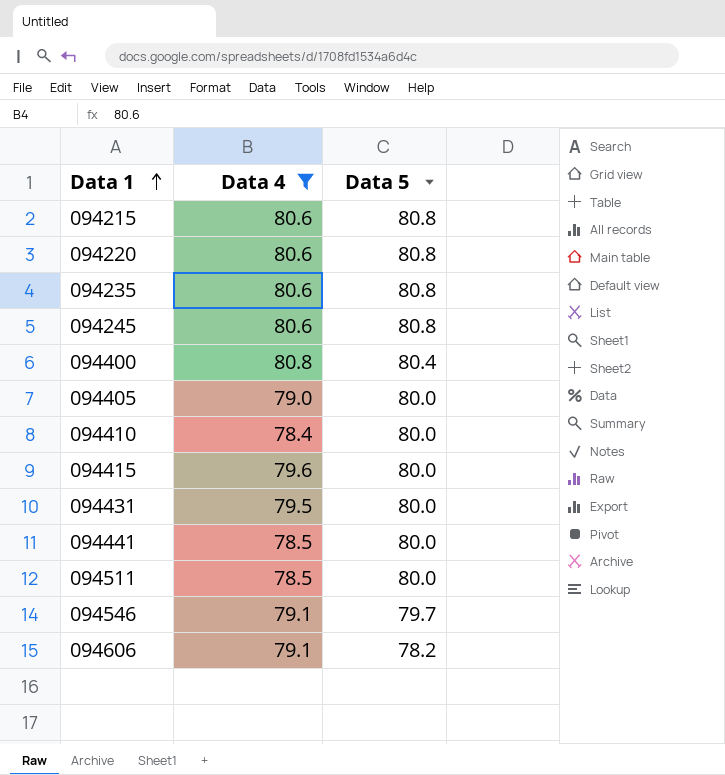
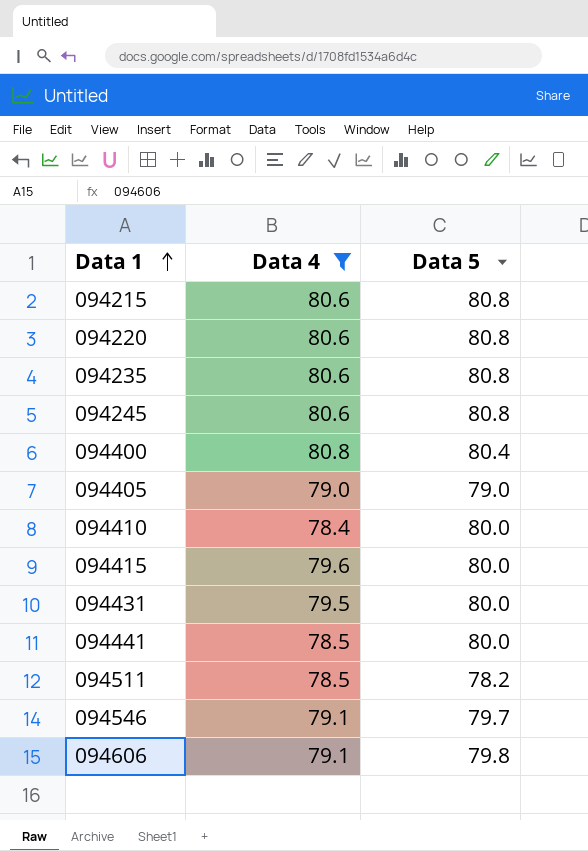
094405 | Data 5: 80.0 -> 79.0
094511 | Data 5: 80.0 -> 78.2
094606 | Data 5: 78.2 -> 79.8

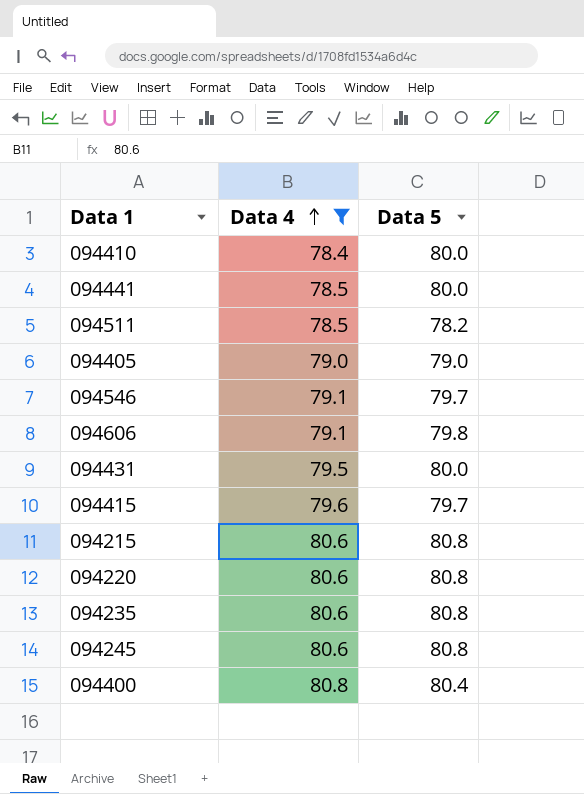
row order: Data 1 ascending -> Data 4 ascending
094415 | Data 5: 80.0 -> 79.7

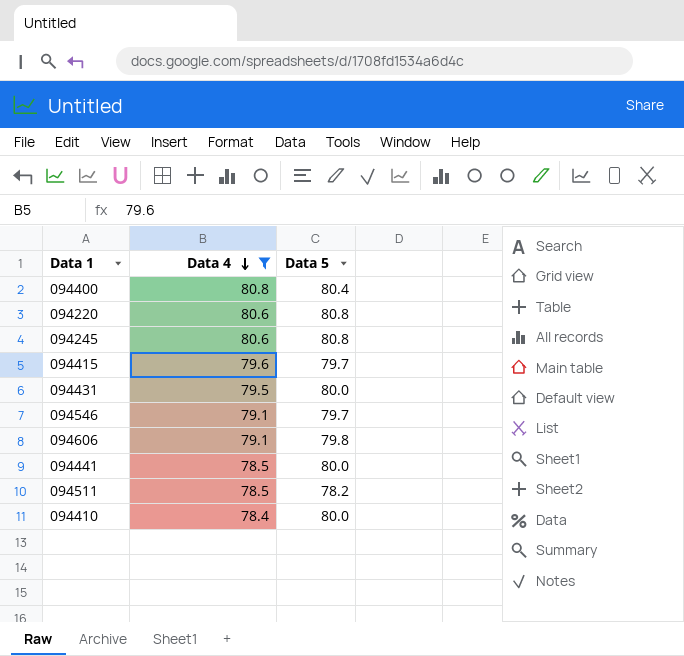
row order: Data 4 ascending -> Data 4 descending
row 094405: 79.0 | 79.0 -> none
row 094215: 80.6 | 80.8 -> none
row 094235: 80.6 | 80.8 -> none

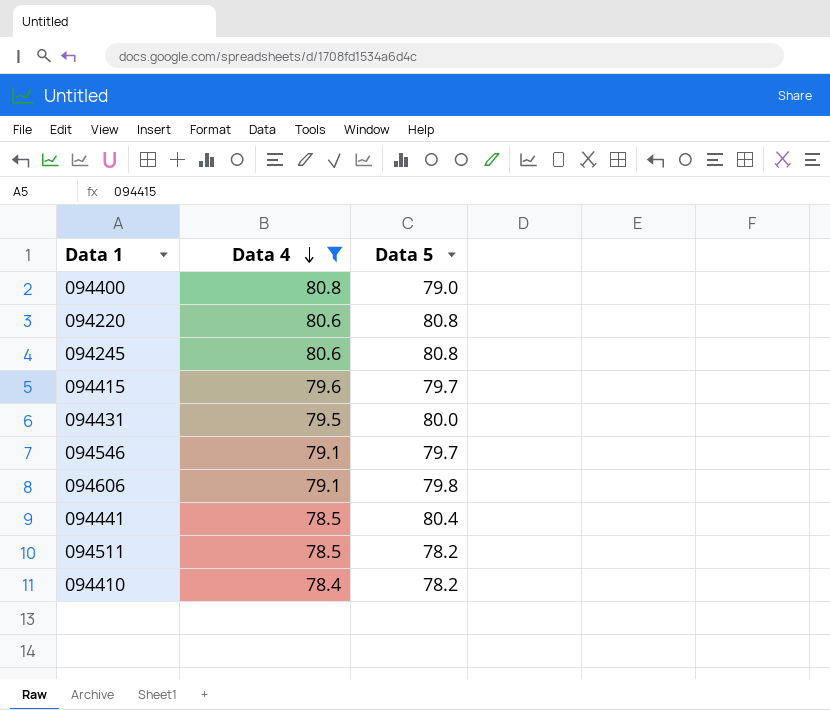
094400 | Data 5: 80.4 -> 79.0
094441 | Data 5: 80.0 -> 80.4
094410 | Data 5: 80.0 -> 78.2

